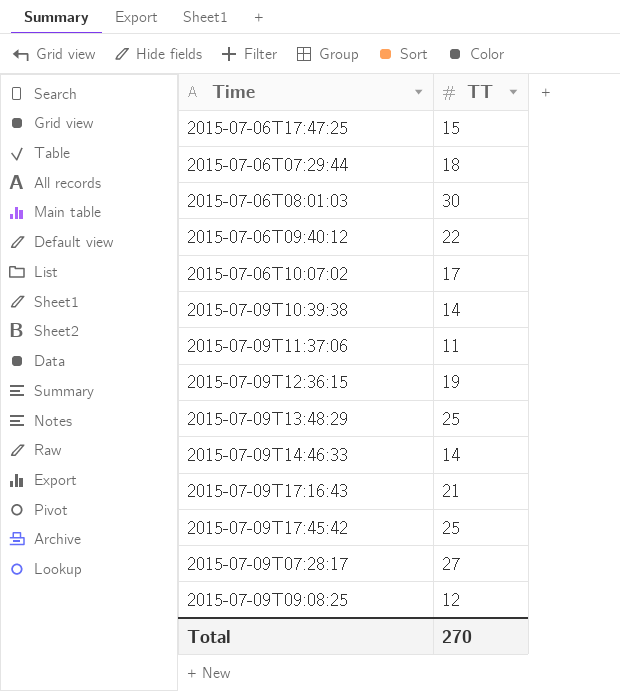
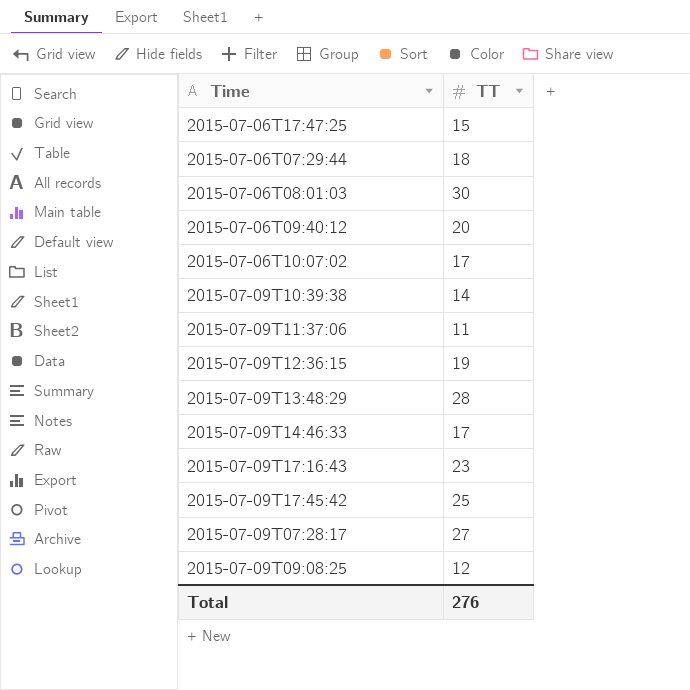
2015-07-06T09:40:12 | TT: 22 -> 20
2015-07-09T13:48:29 | TT: 25 -> 28
2015-07-09T14:46:33 | TT: 14 -> 17
2015-07-09T17:16:43 | TT: 21 -> 23
Total | TT: 270 -> 276

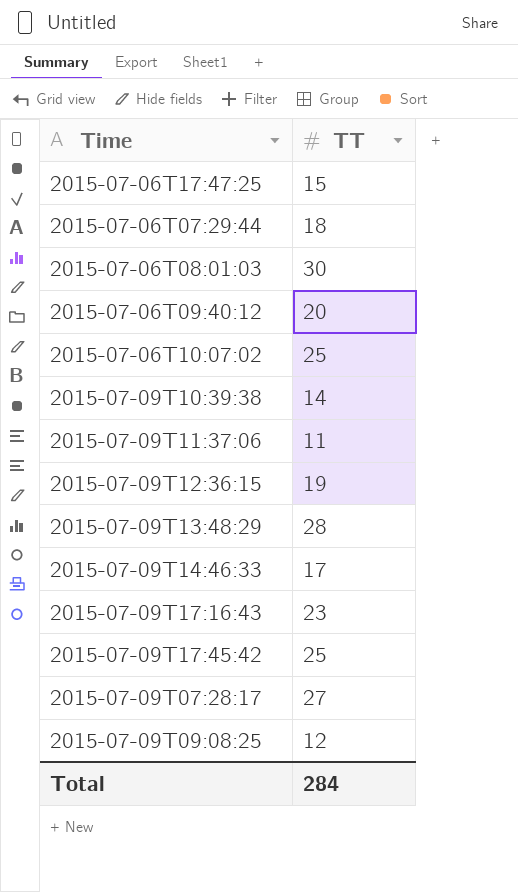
2015-07-06T10:07:02 | TT: 17 -> 25
Total | TT: 276 -> 284

